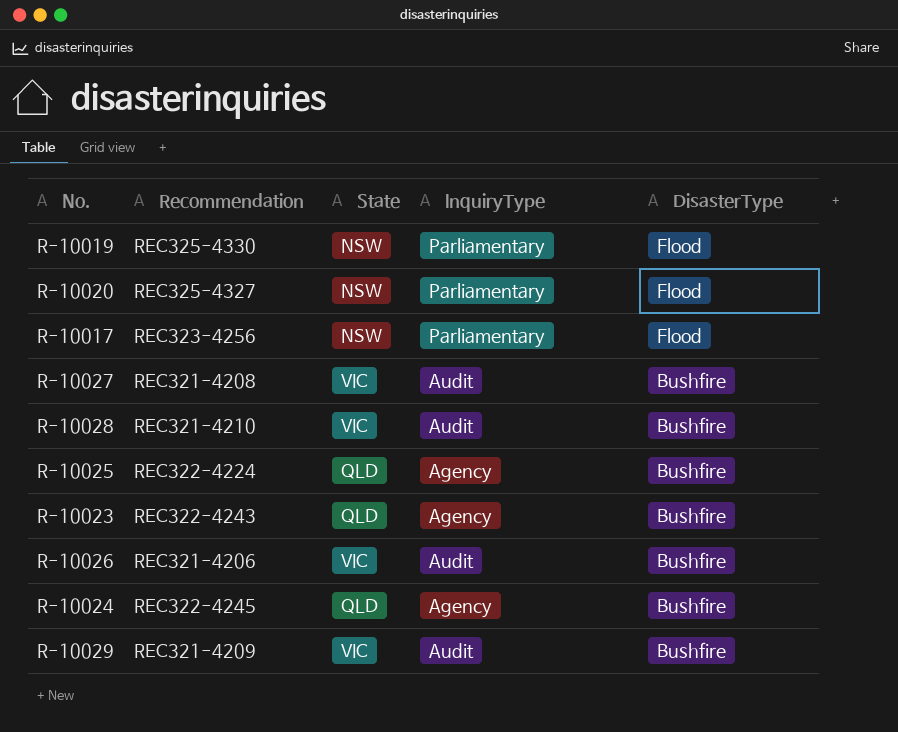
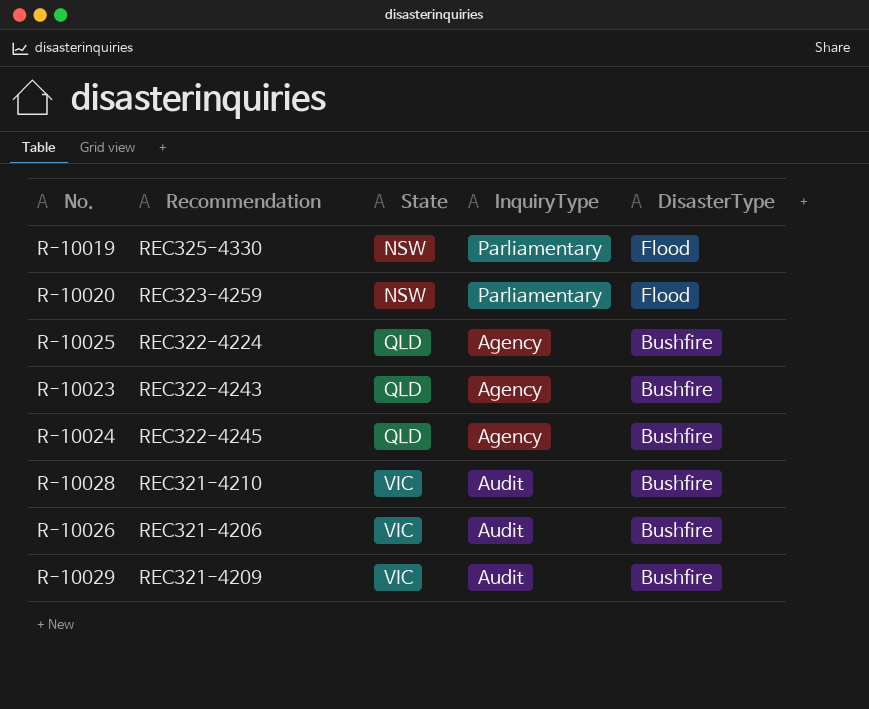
row order: DisasterType descending -> State ascending
row R-10017: REC323-4256 | NSW | Parliamentary | Flood -> none
row R-10027: REC321-4208 | VIC | Audit | Bushfire -> none
R-10020 | Recommendation: REC325-4327 -> REC323-4259

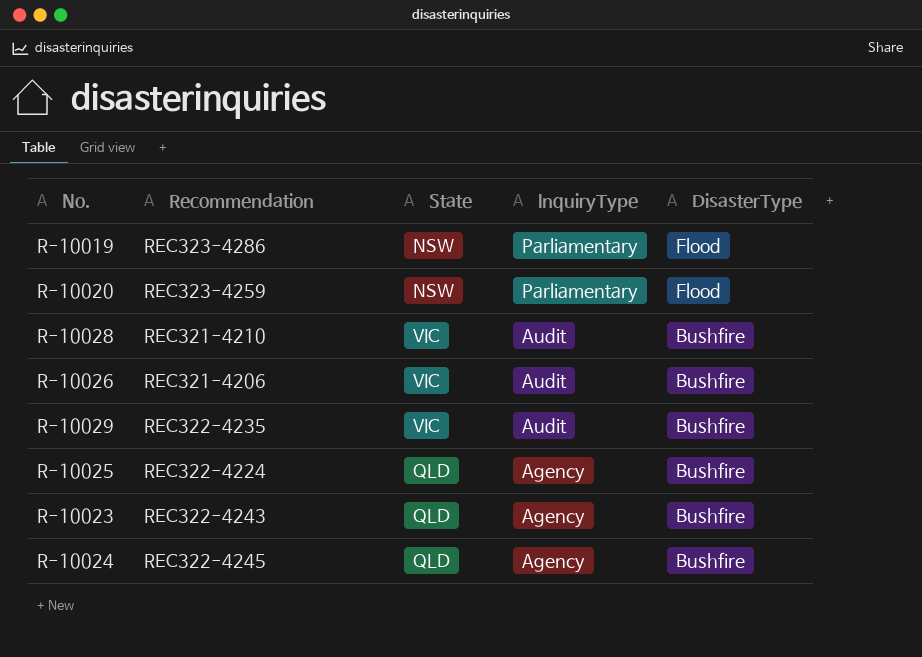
row order: State ascending -> InquiryType descending
R-10019 | Recommendation: REC325-4330 -> REC323-4286
R-10029 | Recommendation: REC321-4209 -> REC322-4235

